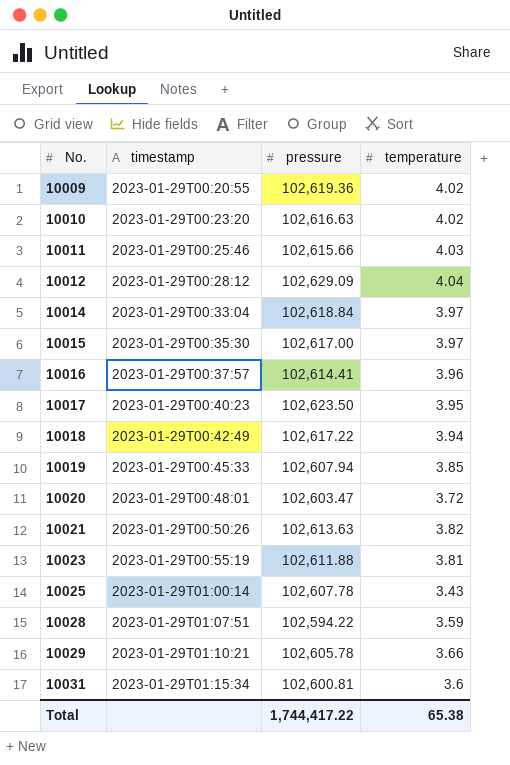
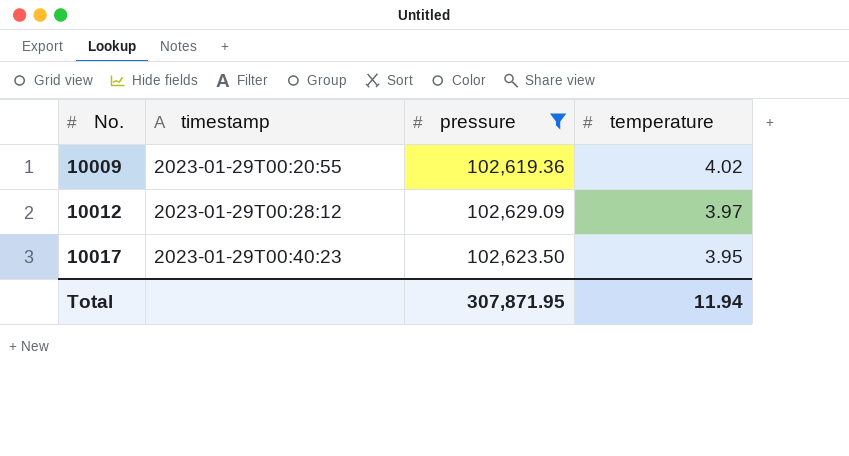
filter: none -> pressure >= 102,619.36
10012 | temperature: 4.04 -> 3.97
Total | pressure: 1,744,417.22 -> 307,871.95
Total | temperature: 65.38 -> 11.94

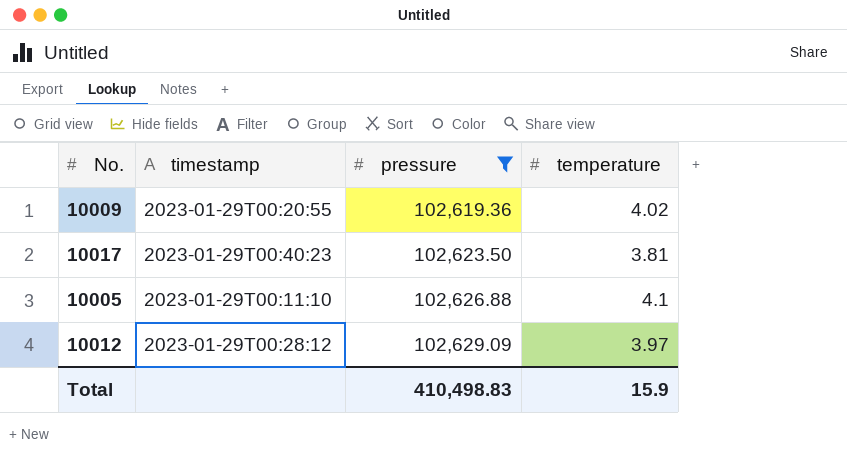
row order: No. ascending -> pressure ascending
10017 | temperature: 3.95 -> 3.81
row 10005: none -> 2023-01-29T00:11:10 | 102,626.88 | 4.1
Total | pressure: 307,871.95 -> 410,498.83
Total | temperature: 11.94 -> 15.9

